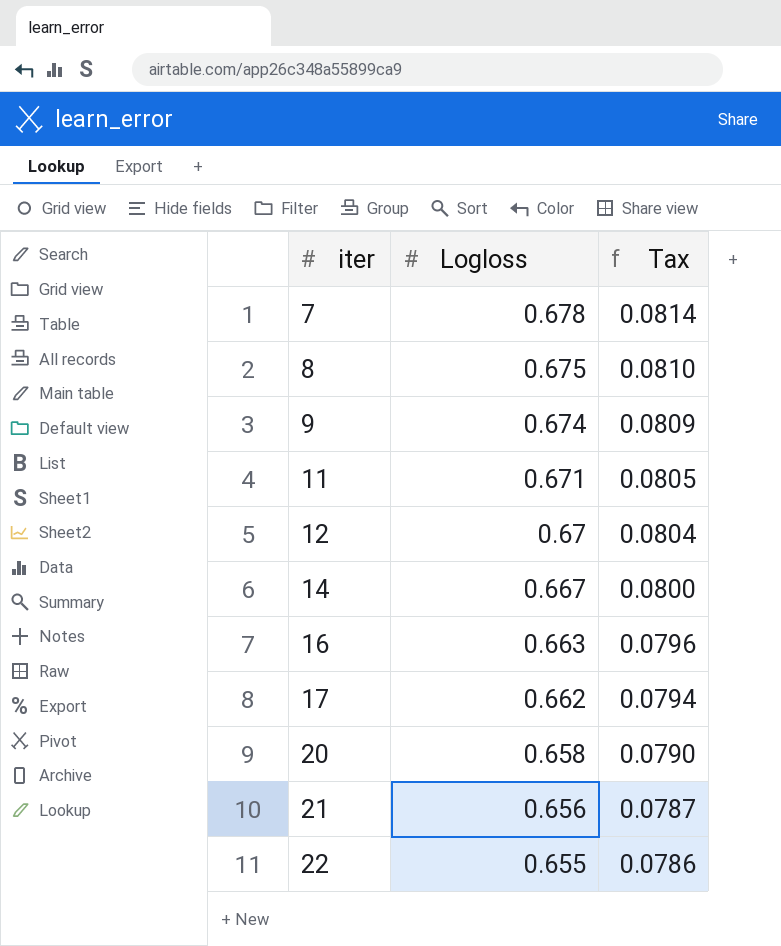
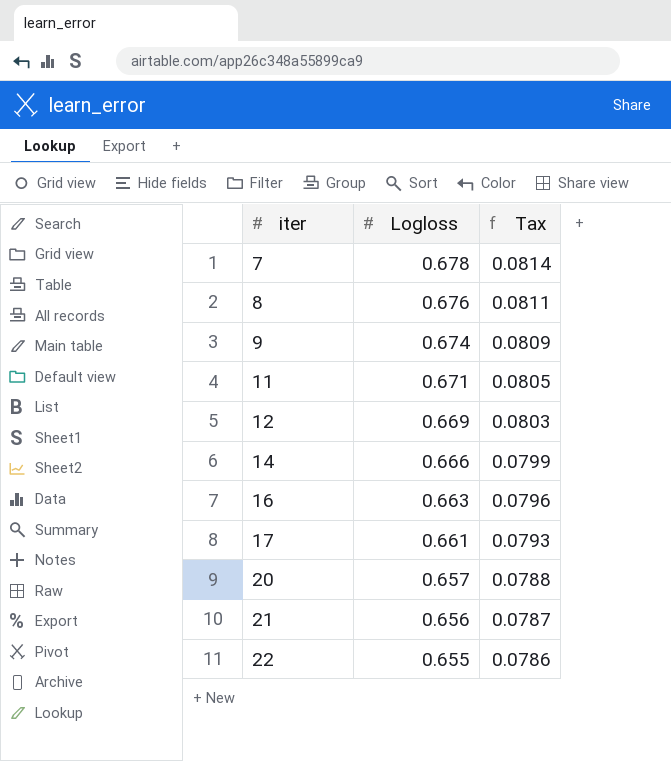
8 | Logloss: 0.675 -> 0.676
8 | Tax: 0.0810 -> 0.0811
12 | Logloss: 0.67 -> 0.669
12 | Tax: 0.0804 -> 0.0803
14 | Logloss: 0.667 -> 0.666
14 | Tax: 0.0800 -> 0.0799
17 | Logloss: 0.662 -> 0.661
17 | Tax: 0.0794 -> 0.0793
20 | Logloss: 0.658 -> 0.657
20 | Tax: 0.0790 -> 0.0788

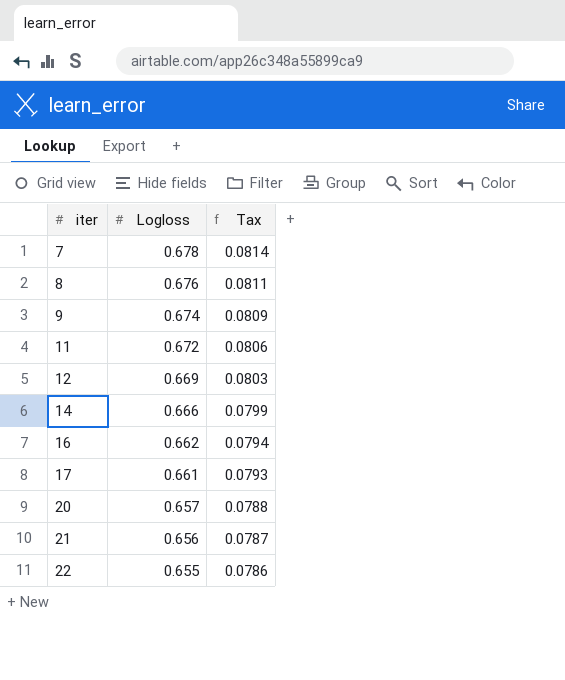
11 | Logloss: 0.671 -> 0.672
11 | Tax: 0.0805 -> 0.0806
16 | Logloss: 0.663 -> 0.662
16 | Tax: 0.0796 -> 0.0794

